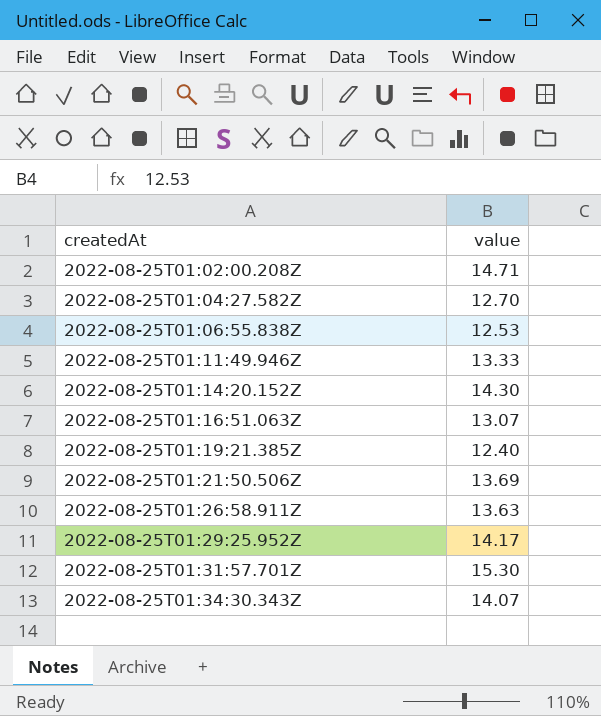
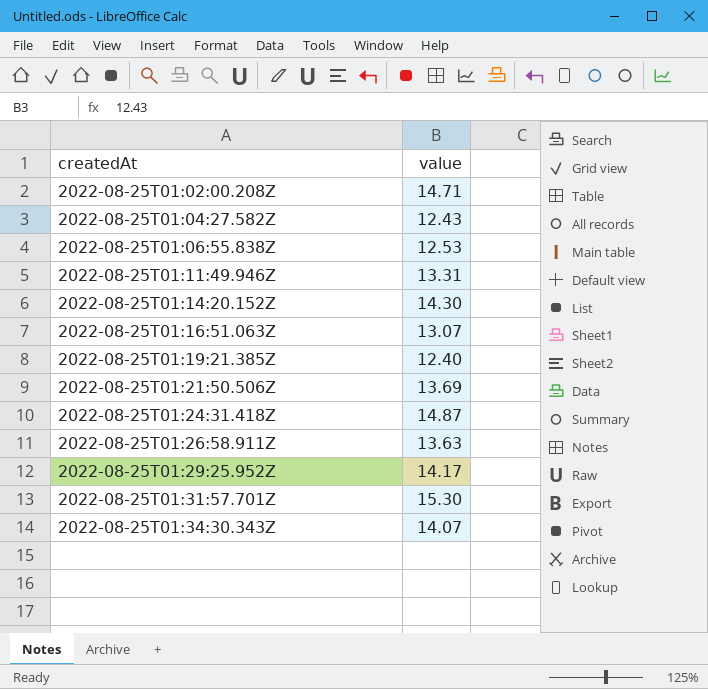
2022-08-25T01:04:27.582Z | value: 12.70 -> 12.43
2022-08-25T01:11:49.946Z | value: 13.33 -> 13.31
row 2022-08-25T01:24:31.418Z: none -> 14.87

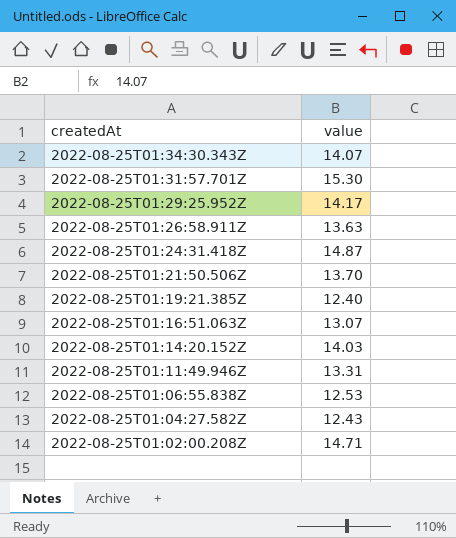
row order: createdAt ascending -> createdAt descending
2022-08-25T01:21:50.506Z | value: 13.69 -> 13.70
2022-08-25T01:14:20.152Z | value: 14.30 -> 14.03

